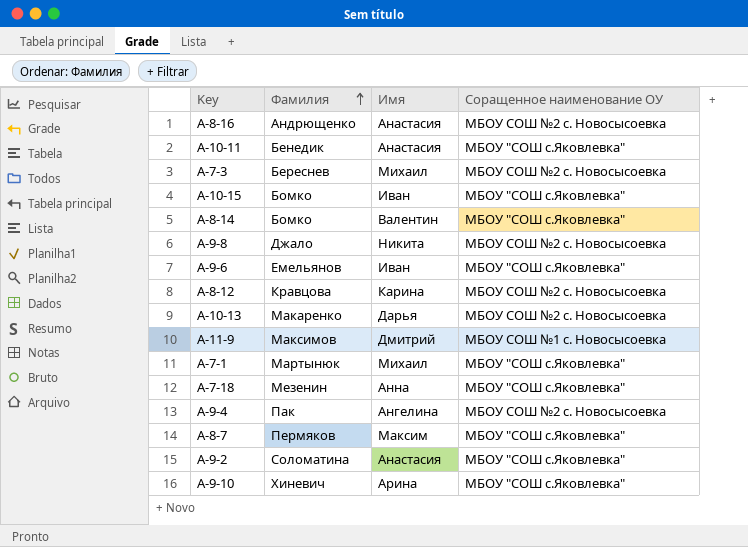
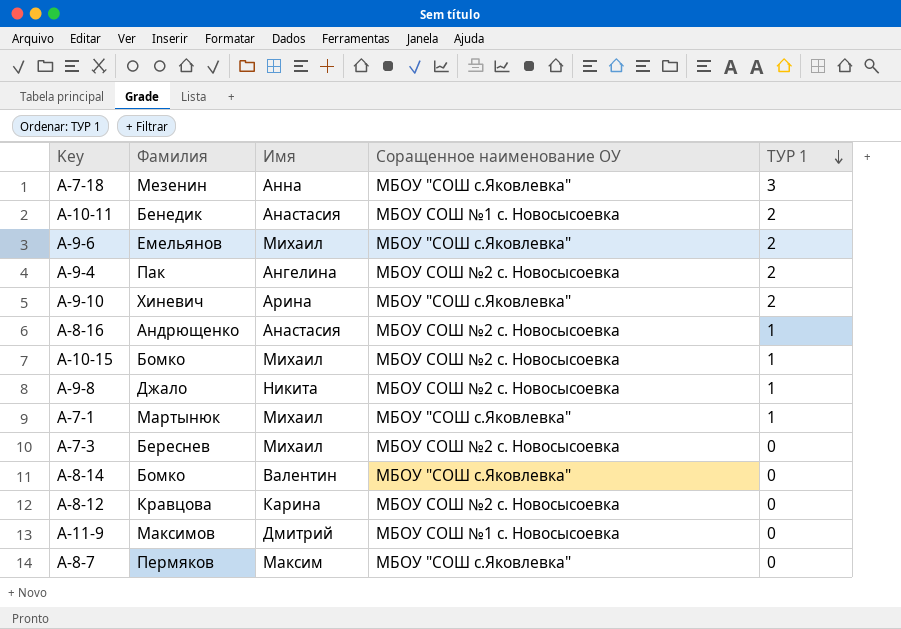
row order: Фамилия ascending -> ТУР 1 descending
column ТУР 1 | position: none -> 5
row А-10-13: Макаренко | Дарья | МБОУ СОШ №2 с. Новосысоевка -> none
row А-9-2: Соломатина | Анастасия | МБОУ "СОШ с.Яковлевка" -> none
А-10-11 | Соращенное наименование ОУ: МБОУ "СОШ с.Яковлевка" -> МБОУ СОШ №1 с. Новосысоевка
А-9-6 | Имя: Иван -> Михаил
А-10-15 | Имя: Иван -> Михаил
А-10-15 | Соращенное наименование ОУ: МБОУ "СОШ с.Яковлевка" -> МБОУ СОШ №2 с. Новосысоевка

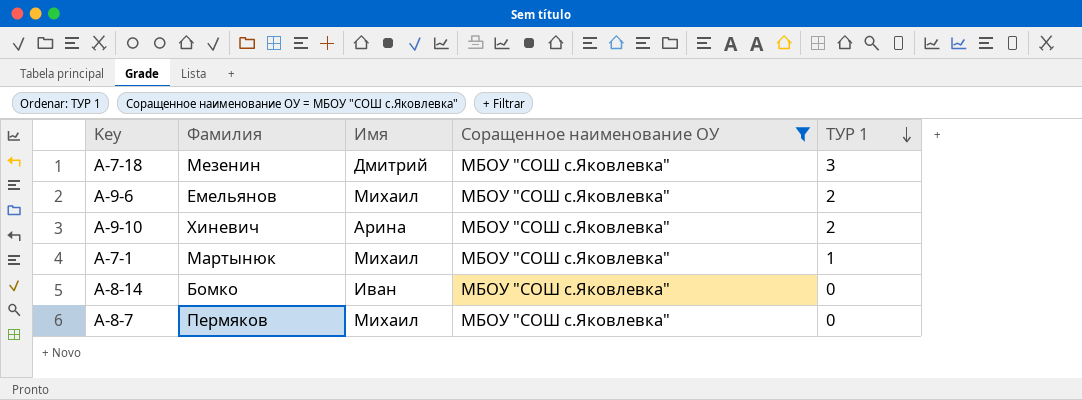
filter: none -> Соращенное наименование ОУ = МБОУ "СОШ с.Яковлевка"
А-7-18 | Имя: Анна -> Дмитрий
А-8-14 | Имя: Валентин -> Иван
А-8-7 | Имя: Максим -> Михаил

